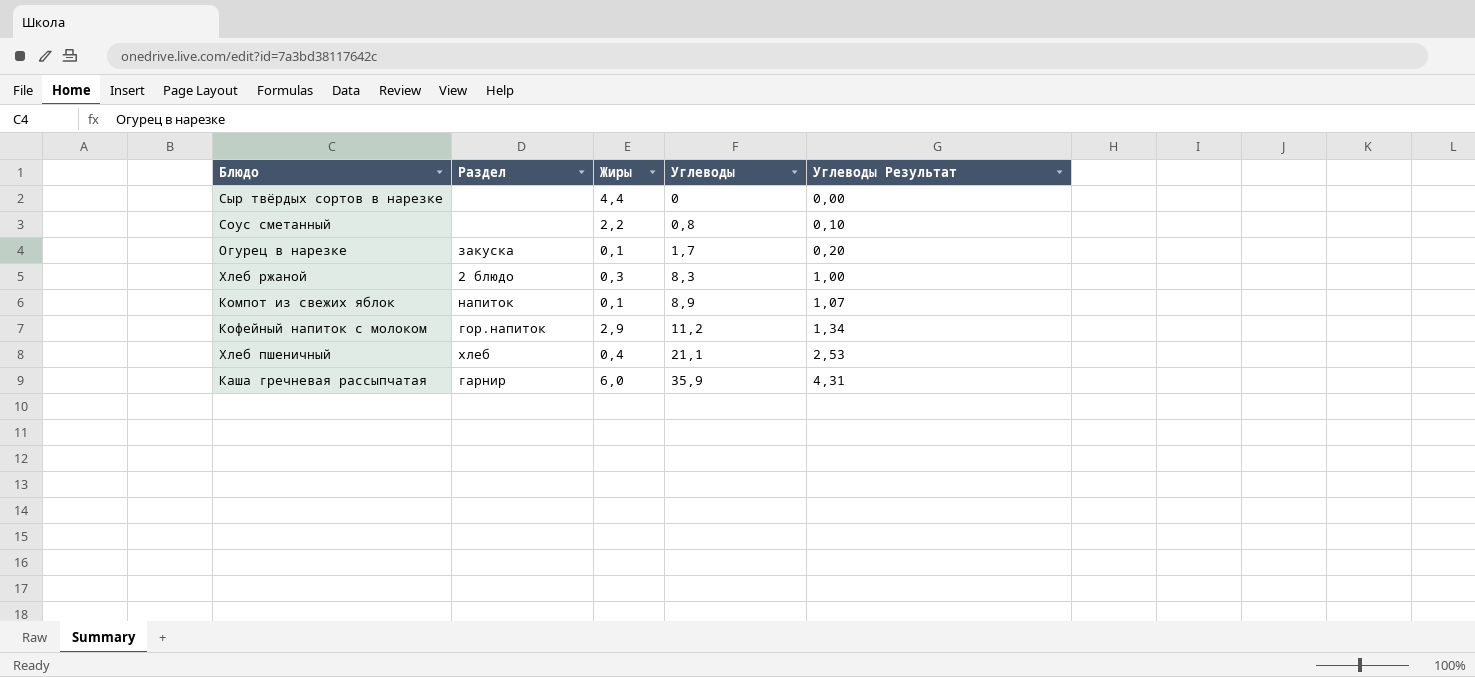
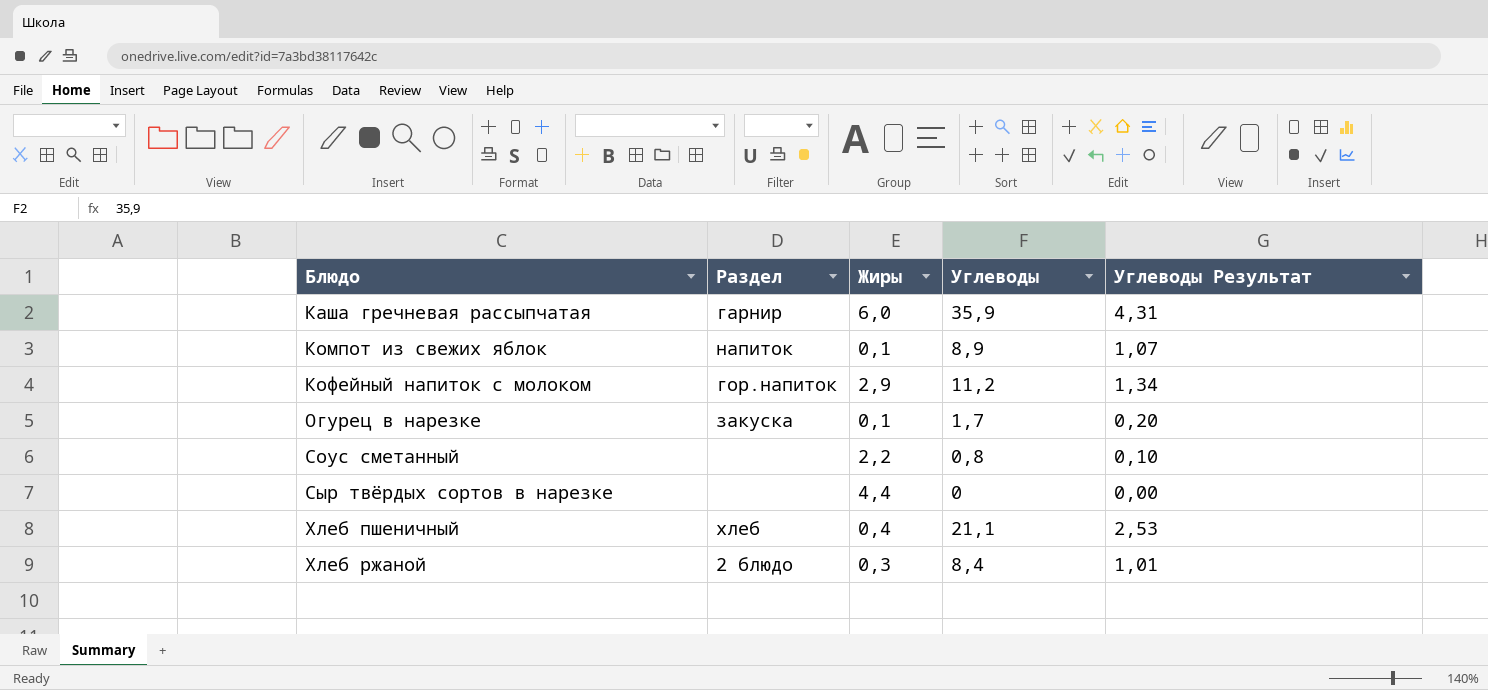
row order: Углеводы ascending -> Блюдо ascending
Хлеб ржаной | Углеводы: 8,3 -> 8,4
Хлеб ржаной | Углеводы Результат: 1,00 -> 1,01

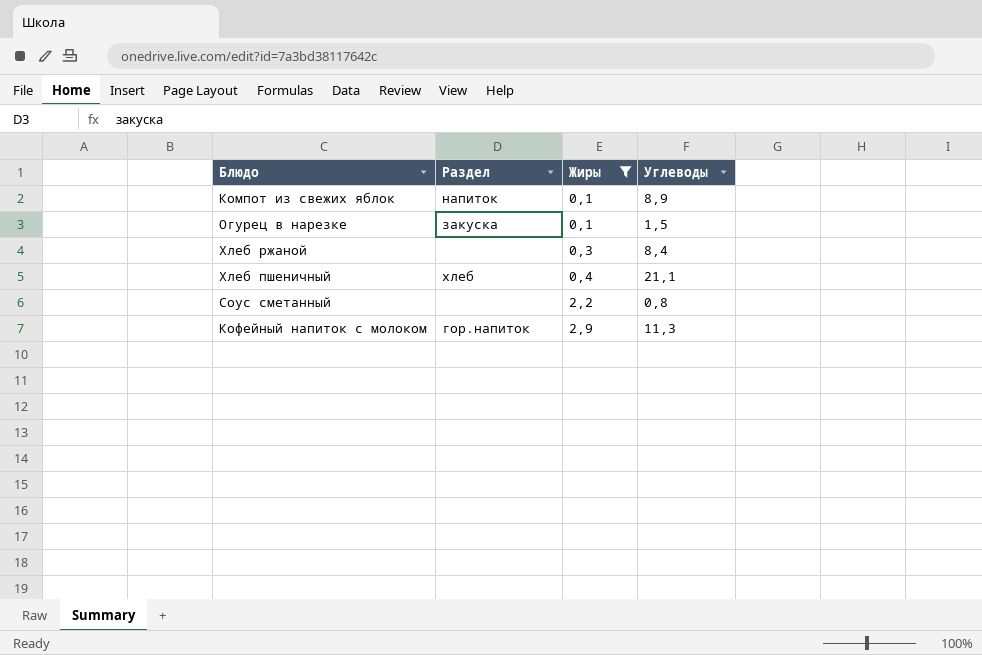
filter: none -> Жиры <= 2,9
row order: Блюдо ascending -> Жиры ascending
column Углеводы Результат | formula: [Углеводы] * 0,12 -> none
Огурец в нарезке | Углеводы: 1,7 -> 1,5
Хлеб ржаной | Раздел: 2 блюдо -> none
Кофейный напиток с молоком | Углеводы: 11,2 -> 11,3

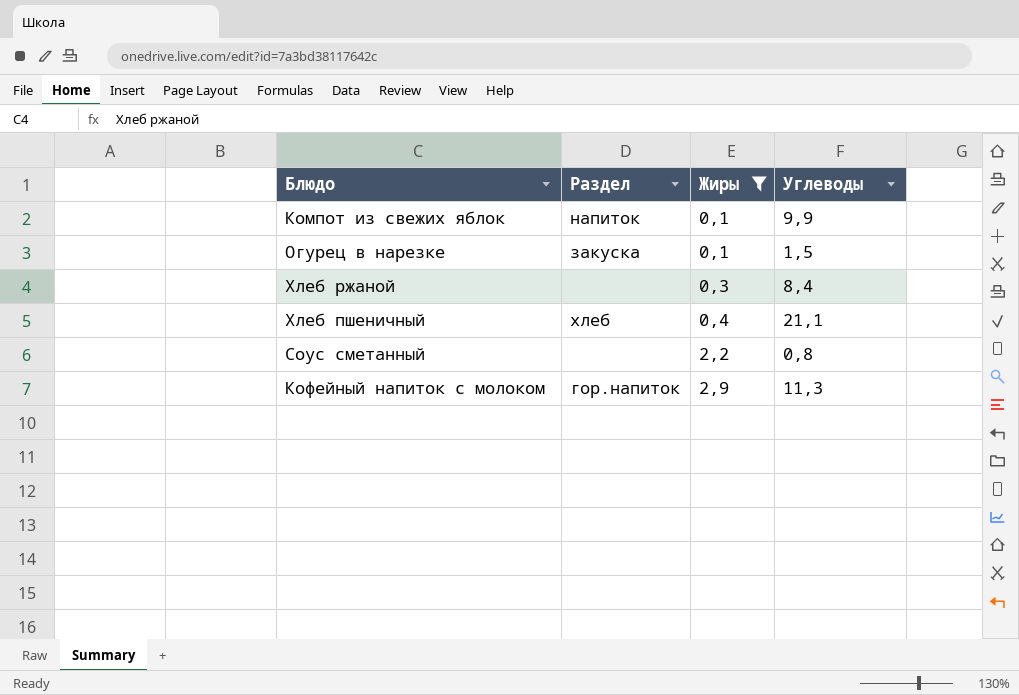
Компот из свежих яблок | Углеводы: 8,9 -> 9,9

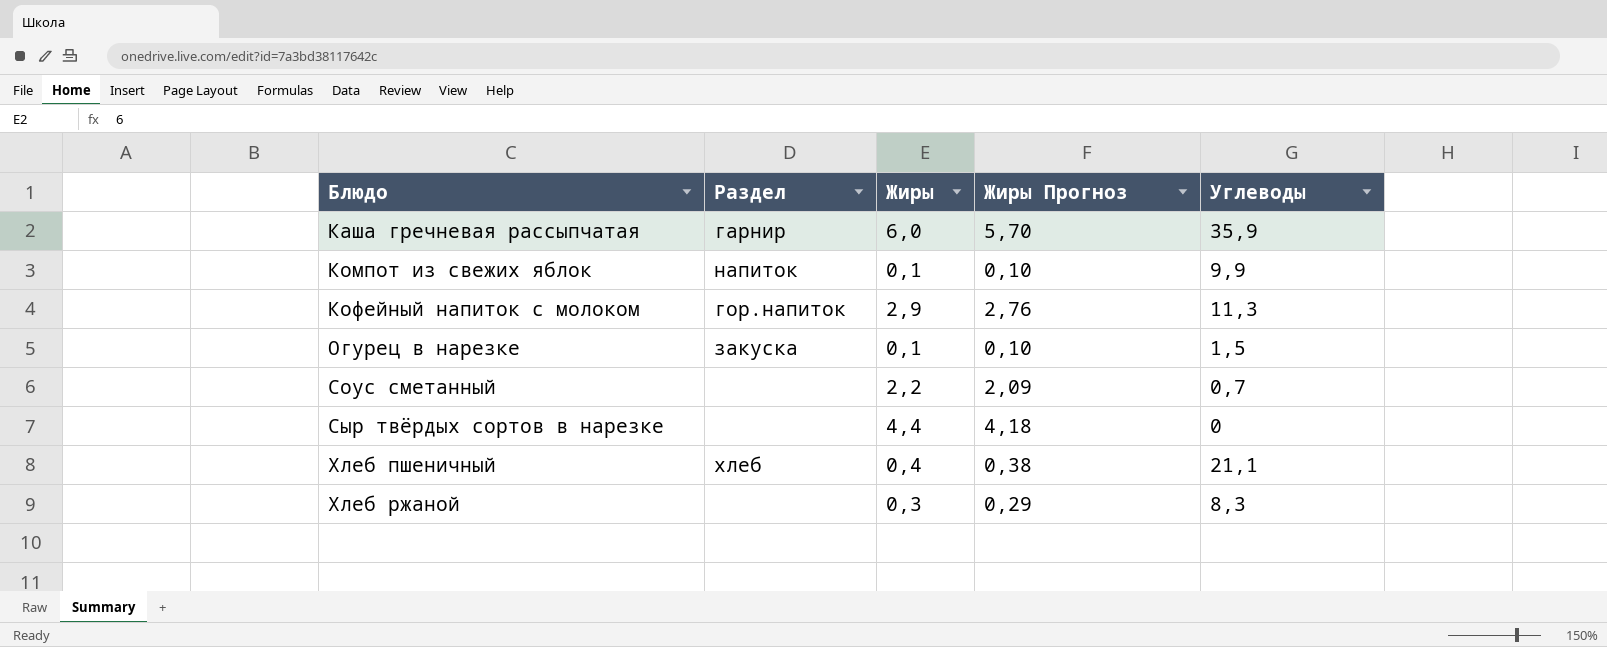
filter: Жиры <= 2,9 -> none
row order: Жиры ascending -> Блюдо ascending
column Жиры Прогноз | formula: none -> [Жиры] * 0,95
Соус сметанный | Углеводы: 0,8 -> 0,7
Хлеб ржаной | Углеводы: 8,4 -> 8,3

